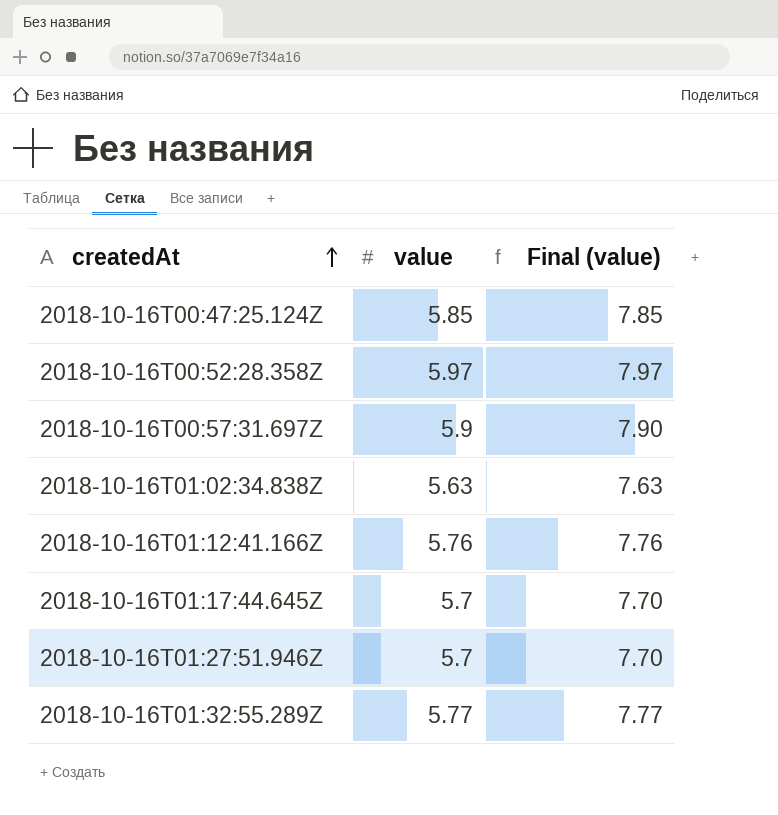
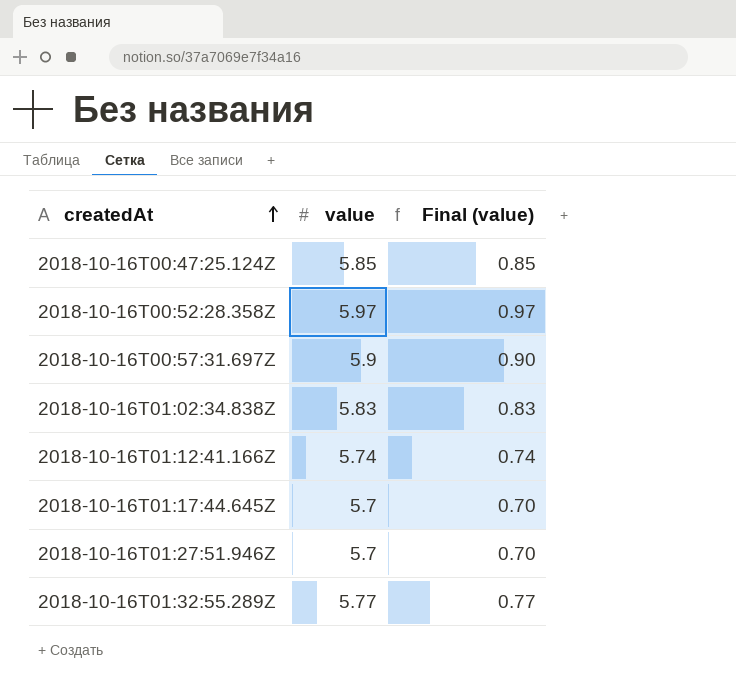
column Final (value) | formula: [value] + 2 -> [value] - 5
2018-10-16T01:02:34.838Z | value: 5.63 -> 5.83
2018-10-16T01:12:41.166Z | value: 5.76 -> 5.74

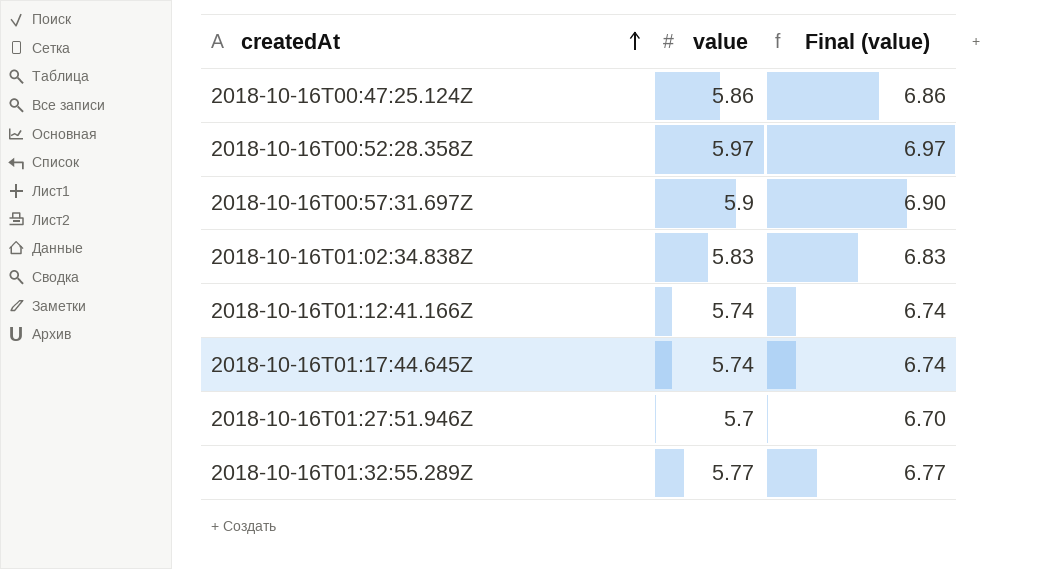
column Final (value) | formula: [value] - 5 -> [value] + 1
2018-10-16T00:47:25.124Z | value: 5.85 -> 5.86
2018-10-16T01:17:44.645Z | value: 5.7 -> 5.74

